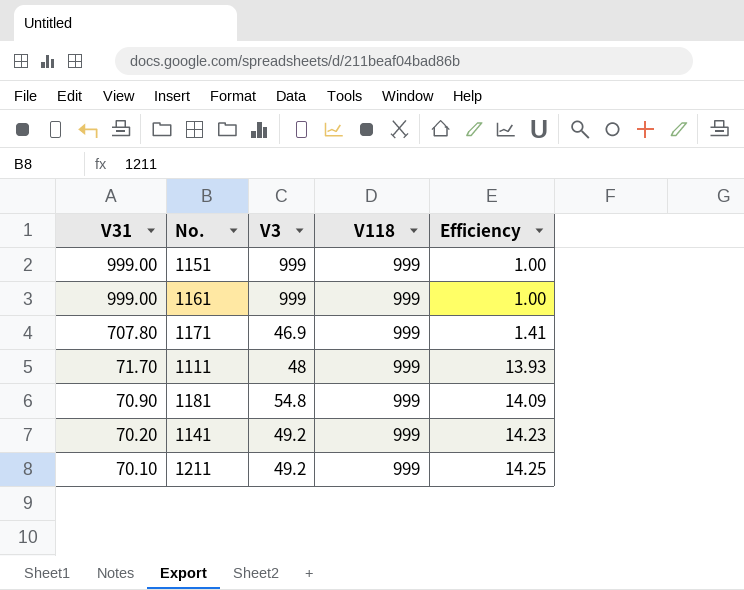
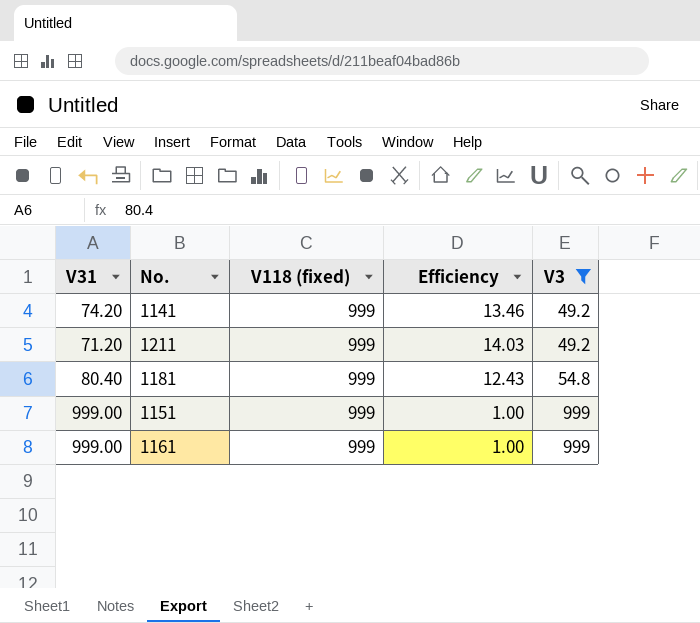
filter: none -> V3 >= 49.2
row order: V31 descending -> V3 ascending
column name: V118 -> V118 (fixed)
column V3 | position: 3 -> 5
1141 | V31: 70.20 -> 74.20
1141 | Efficiency: 14.23 -> 13.46
1211 | V31: 70.10 -> 71.20
1211 | Efficiency: 14.25 -> 14.03
1181 | V31: 70.90 -> 80.40
1181 | Efficiency: 14.09 -> 12.43

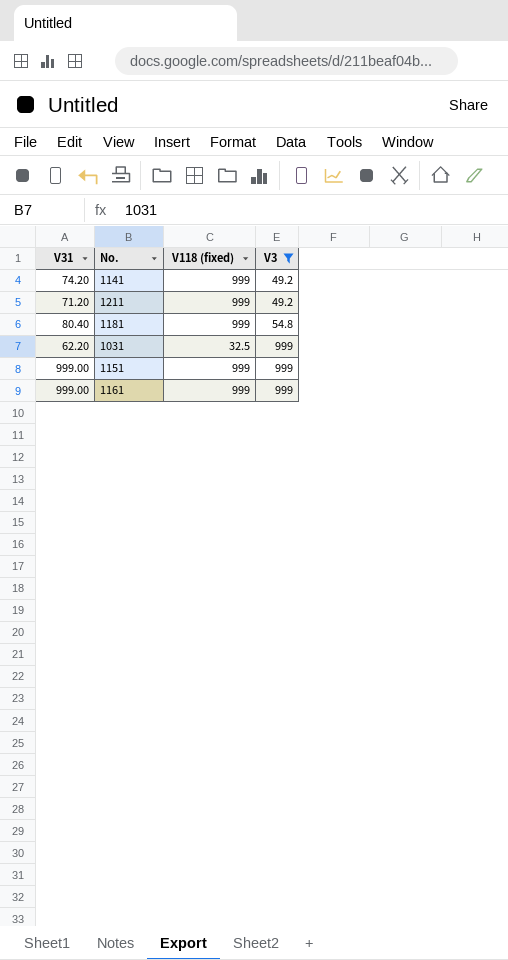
column Efficiency | formula: [V118 (fixed)] / [V31] -> none
row 1031: none -> 62.20 | 32.5 | 999

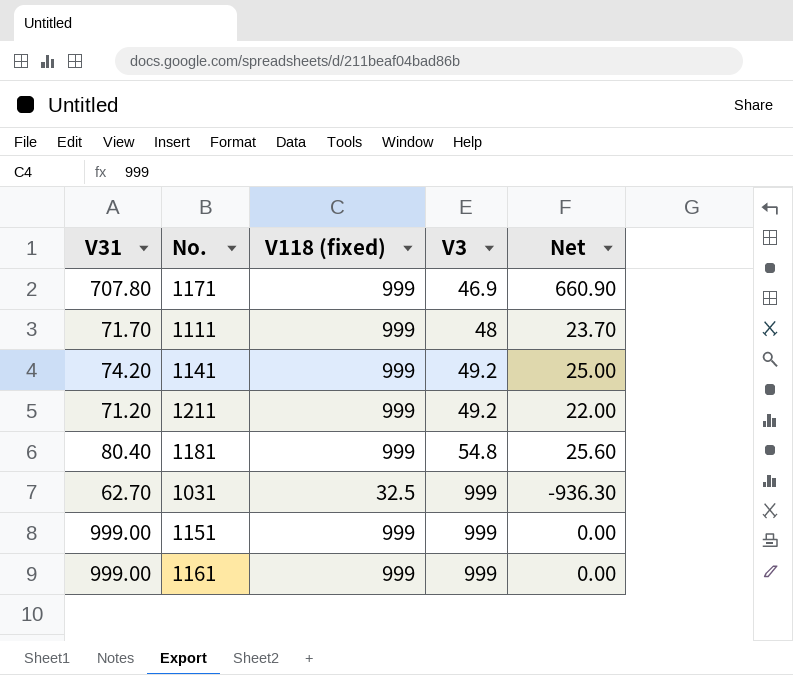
filter: V3 >= 49.2 -> none
column Net | formula: none -> [V31] - [V3]
1031 | V31: 62.20 -> 62.70

